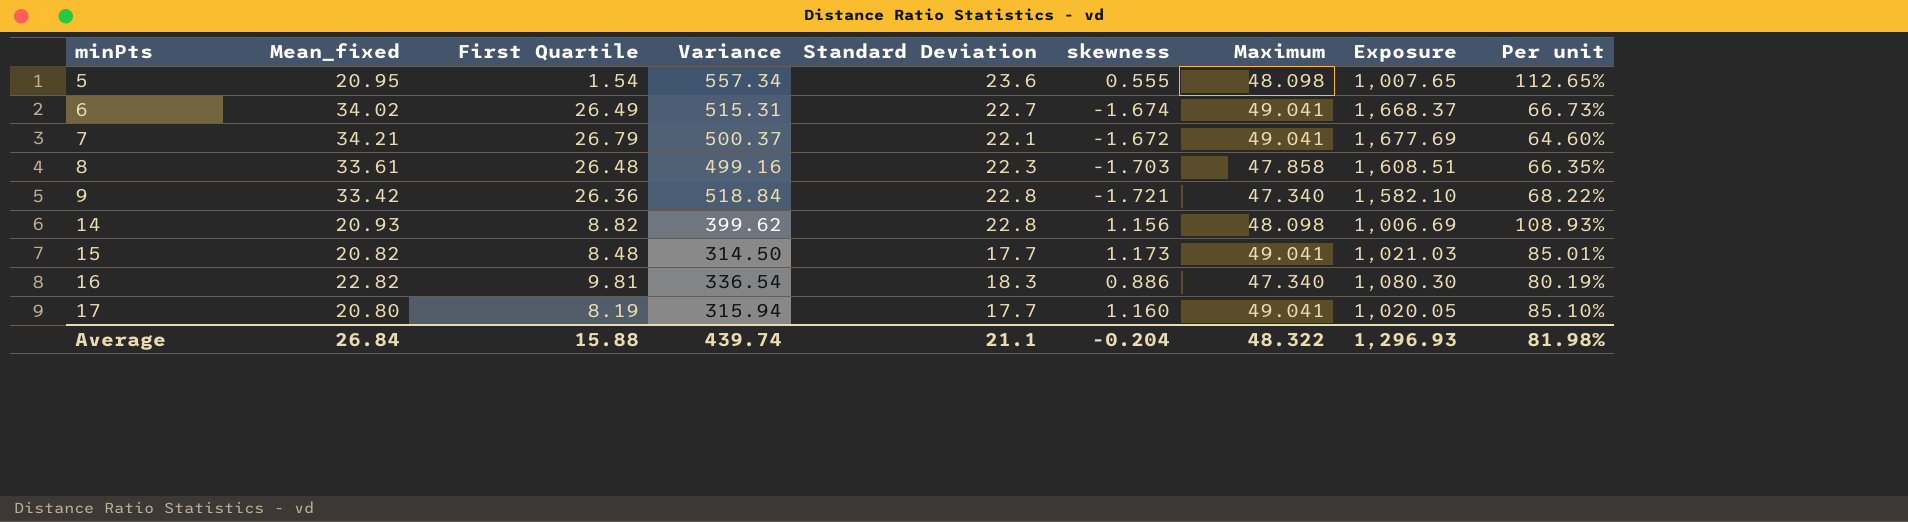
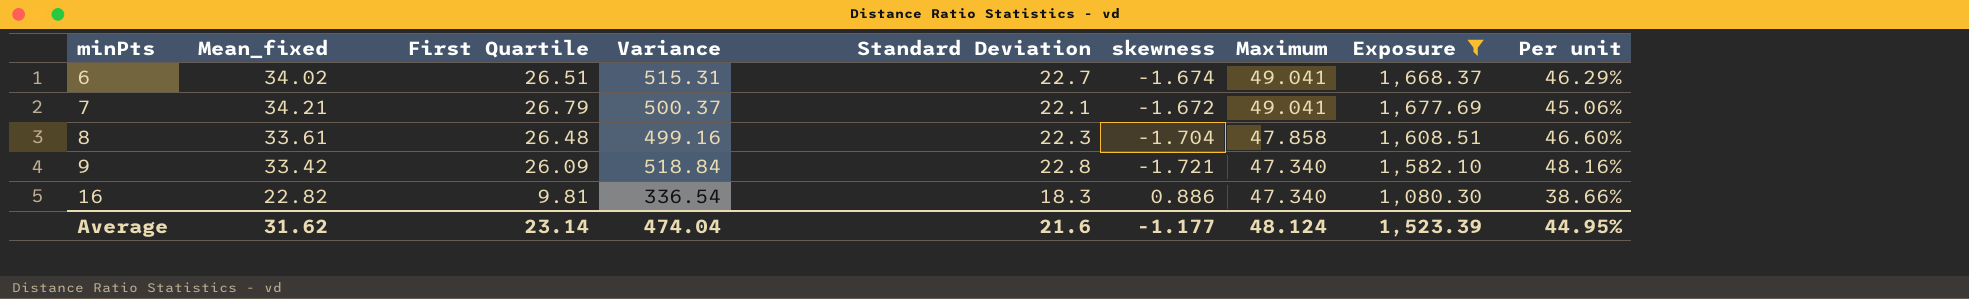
filter: none -> Exposure >= 1,080.30
column Per unit | formula: [Standard Deviation] / [Mean_fixed] -> [Standard Deviation] / [Maximum]
6 | First Quartile: 26.49 -> 26.51
8 | skewness: -1.703 -> -1.704
9 | First Quartile: 26.36 -> 26.09
Average | Mean_fixed: 26.84 -> 31.62
Average | First Quartile: 15.88 -> 23.14
Average | Variance: 439.74 -> 474.04
Average | Standard Deviation: 21.1 -> 21.6
Average | skewness: -0.204 -> -1.177
Average | Maximum: 48.322 -> 48.124
Average | Exposure: 1,296.93 -> 1,523.39
Average | Per unit: 81.98% -> 44.95%

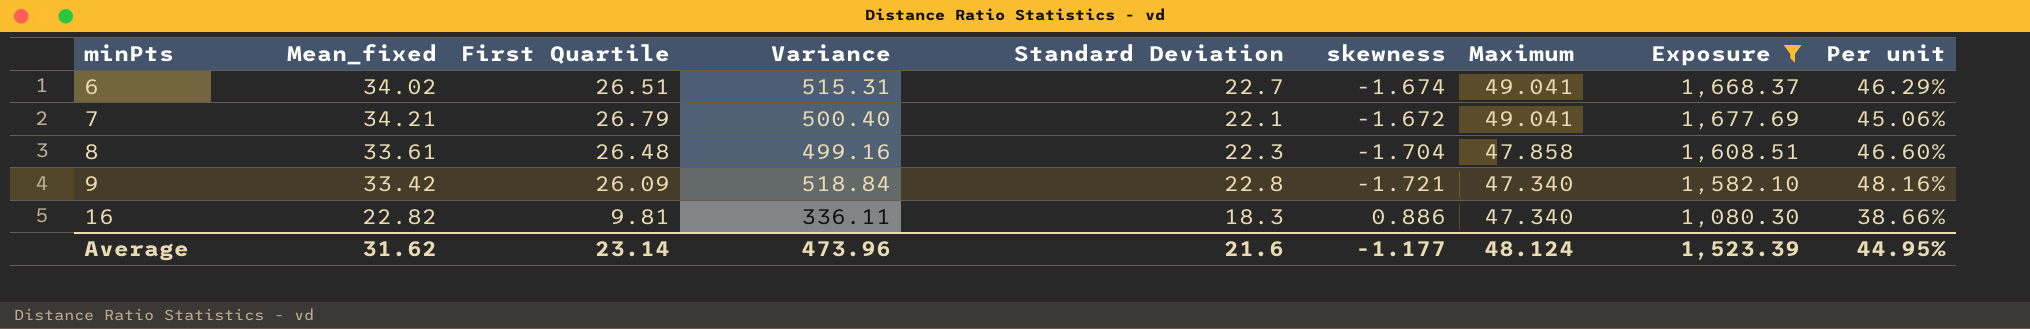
7 | Variance: 500.37 -> 500.40
16 | Variance: 336.54 -> 336.11
Average | Variance: 474.04 -> 473.96

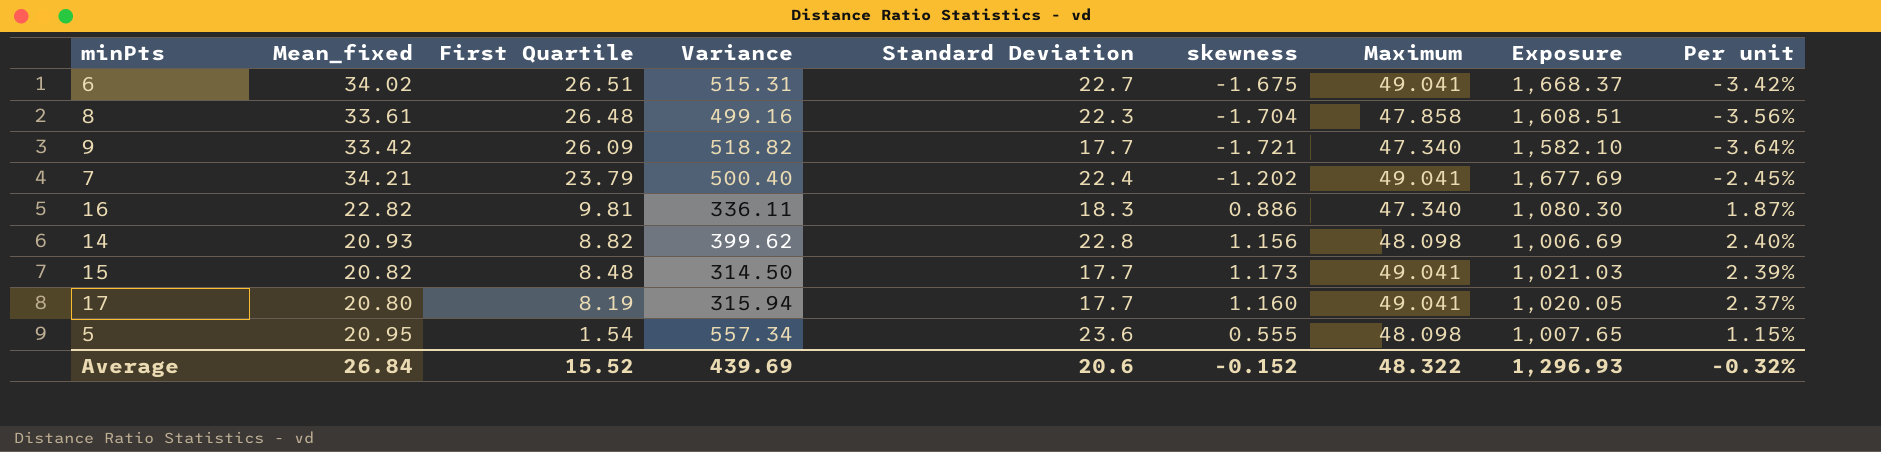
filter: Exposure >= 1,080.30 -> none
row order: minPts ascending -> First Quartile descending
column Per unit | formula: [Standard Deviation] / [Maximum] -> [skewness] / [Maximum]
6 | skewness: -1.674 -> -1.675
9 | Variance: 518.84 -> 518.82
9 | Standard Deviation: 22.8 -> 17.7
7 | First Quartile: 26.79 -> 23.79
7 | Standard Deviation: 22.1 -> 22.4
7 | skewness: -1.672 -> -1.202
Average | Mean_fixed: 31.62 -> 26.84
Average | First Quartile: 23.14 -> 15.52
Average | Variance: 473.96 -> 439.69
Average | Standard Deviation: 21.6 -> 20.6
Average | skewness: -1.177 -> -0.152
Average | Maximum: 48.124 -> 48.322
Average | Exposure: 1,523.39 -> 1,296.93
Average | Per unit: 44.95% -> -0.32%

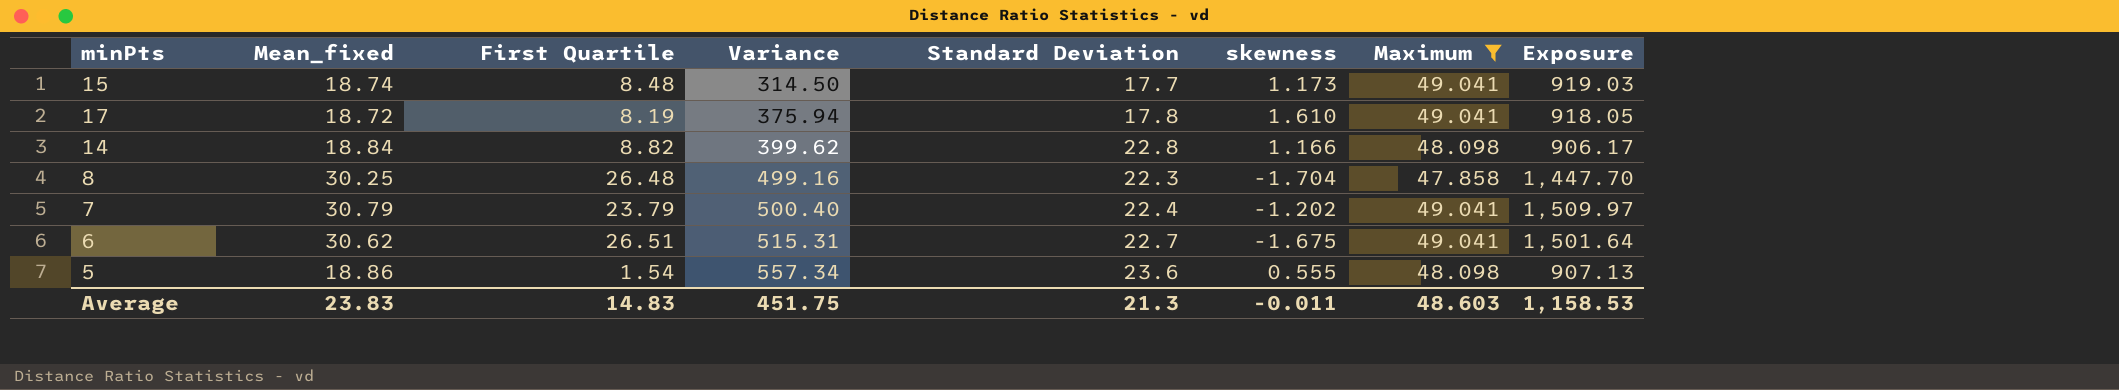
filter: none -> Maximum != 47.340
row order: First Quartile descending -> Variance ascending
column Per unit | formula: [skewness] / [Maximum] -> none
15 | Mean_fixed: 20.82 -> 18.74
15 | Exposure: 1,021.03 -> 919.03
17 | Mean_fixed: 20.80 -> 18.72
17 | Variance: 315.94 -> 375.94
17 | Standard Deviation: 17.7 -> 17.8
17 | skewness: 1.160 -> 1.610
17 | Exposure: 1,020.05 -> 918.05
14 | Mean_fixed: 20.93 -> 18.84
14 | skewness: 1.156 -> 1.166
14 | Exposure: 1,006.69 -> 906.17
8 | Mean_fixed: 33.61 -> 30.25
8 | Exposure: 1,608.51 -> 1,447.70
7 | Mean_fixed: 34.21 -> 30.79
7 | Exposure: 1,677.69 -> 1,509.97
6 | Mean_fixed: 34.02 -> 30.62
6 | Exposure: 1,668.37 -> 1,501.64
5 | Mean_fixed: 20.95 -> 18.86
5 | Exposure: 1,007.65 -> 907.13
Average | Mean_fixed: 26.84 -> 23.83
Average | First Quartile: 15.52 -> 14.83
Average | Variance: 439.69 -> 451.75
Average | Standard Deviation: 20.6 -> 21.3
Average | skewness: -0.152 -> -0.011
Average | Maximum: 48.322 -> 48.603
Average | Exposure: 1,296.93 -> 1,158.53

